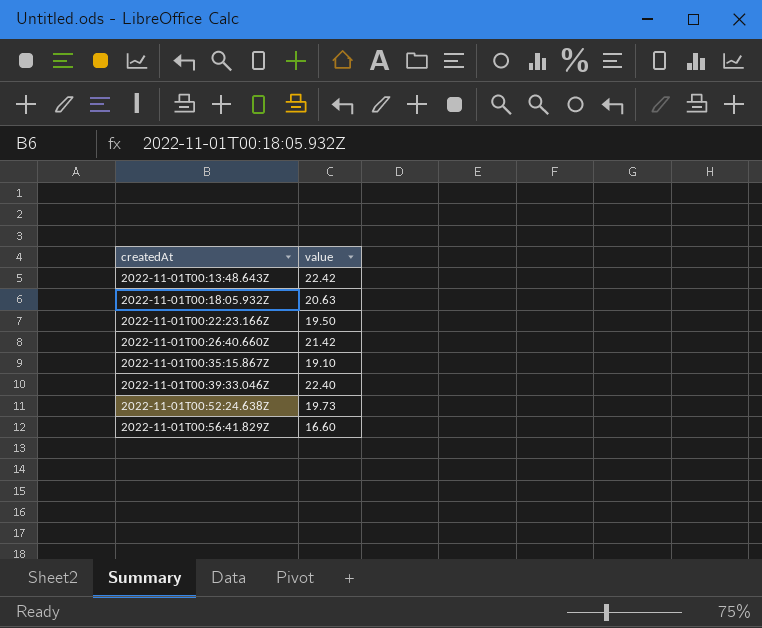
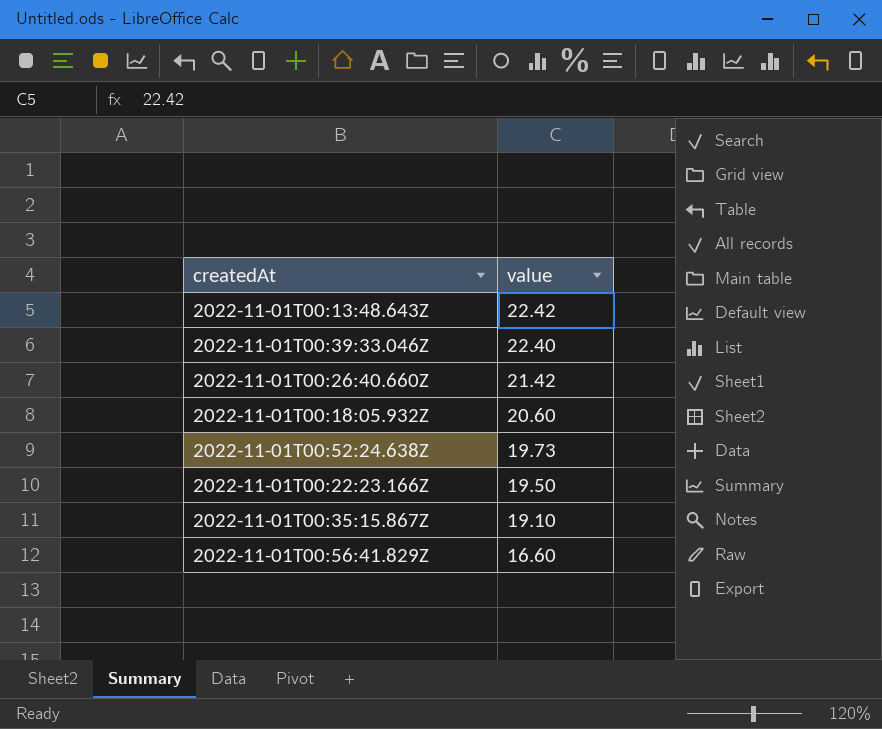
row order: createdAt ascending -> value descending
2022-11-01T00:18:05.932Z | value: 20.63 -> 20.60

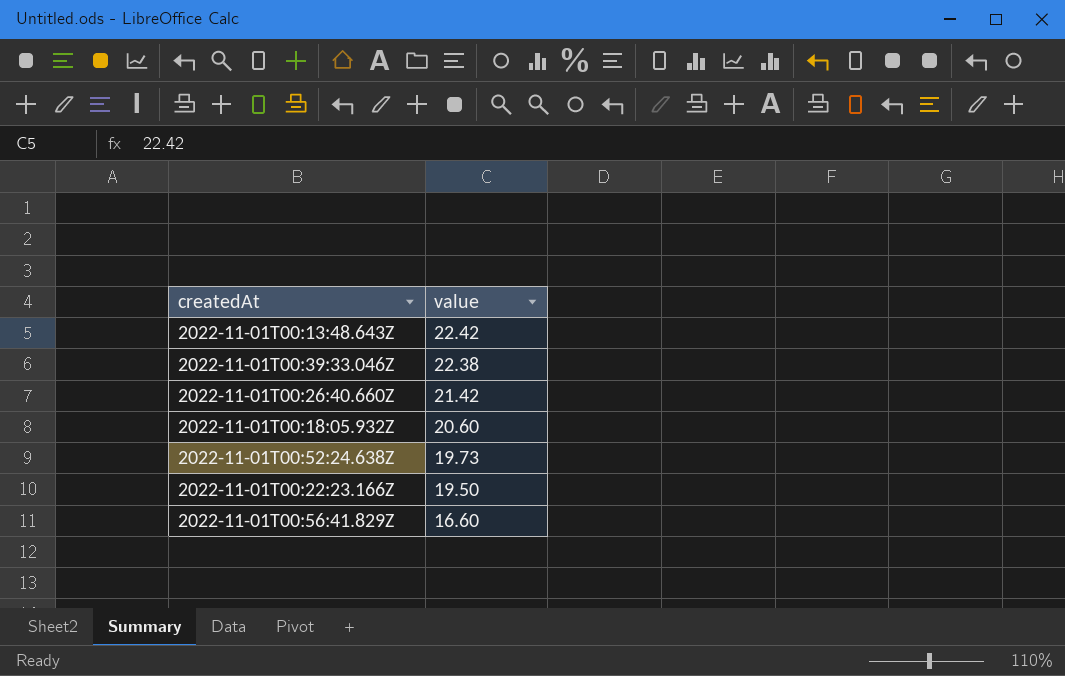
row 2022-11-01T00:35:15.867Z: 19.10 -> none
2022-11-01T00:39:33.046Z | value: 22.40 -> 22.38

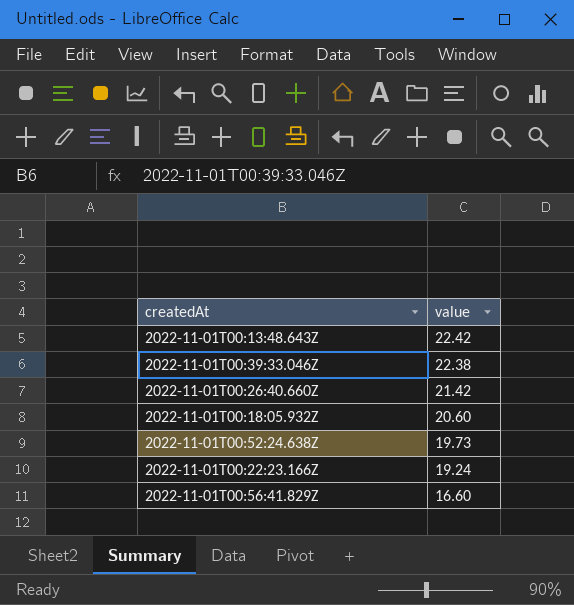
2022-11-01T00:22:23.166Z | value: 19.50 -> 19.24

